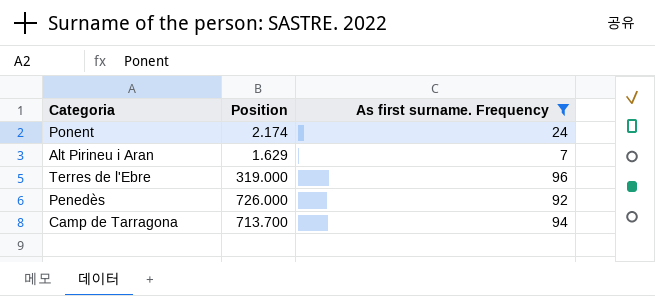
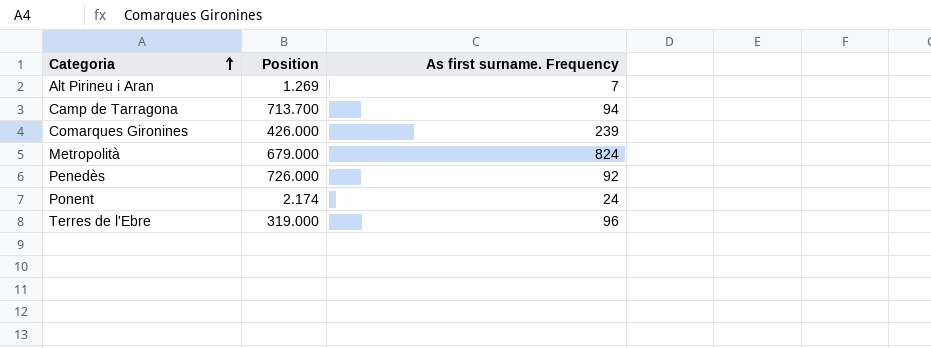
filter: As first surname. Frequency <= 96 -> none
row order: none -> Categoria ascending
Alt Pirineu i Aran | Position: 1.629 -> 1.269

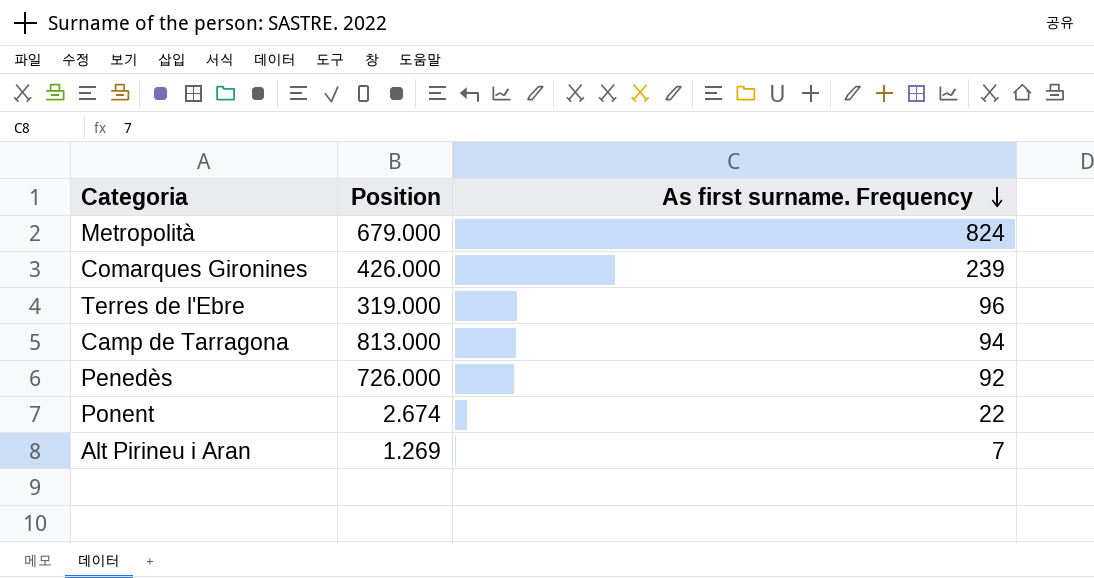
row order: Categoria ascending -> As first surname. Frequency descending
Camp de Tarragona | Position: 713.700 -> 813.000
Ponent | Position: 2.174 -> 2.674
Ponent | As first surname. Frequency: 24 -> 22

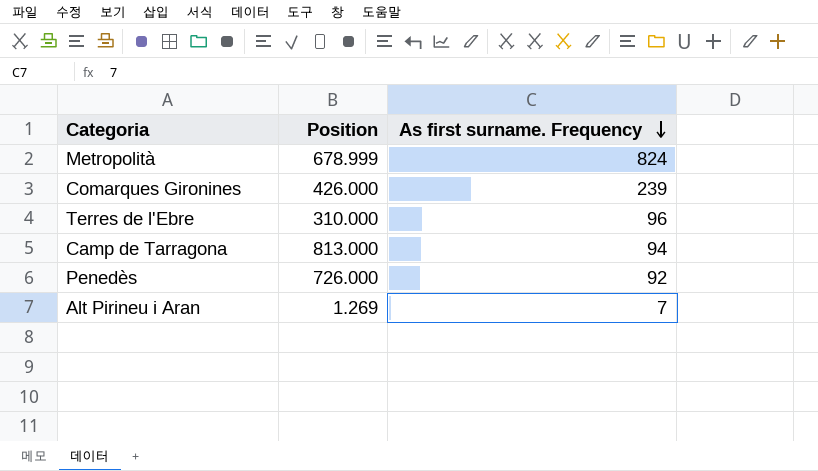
row Ponent: 2.674 | 22 -> none
Metropolità | Position: 679.000 -> 678.999
Terres de l'Ebre | Position: 319.000 -> 310.000

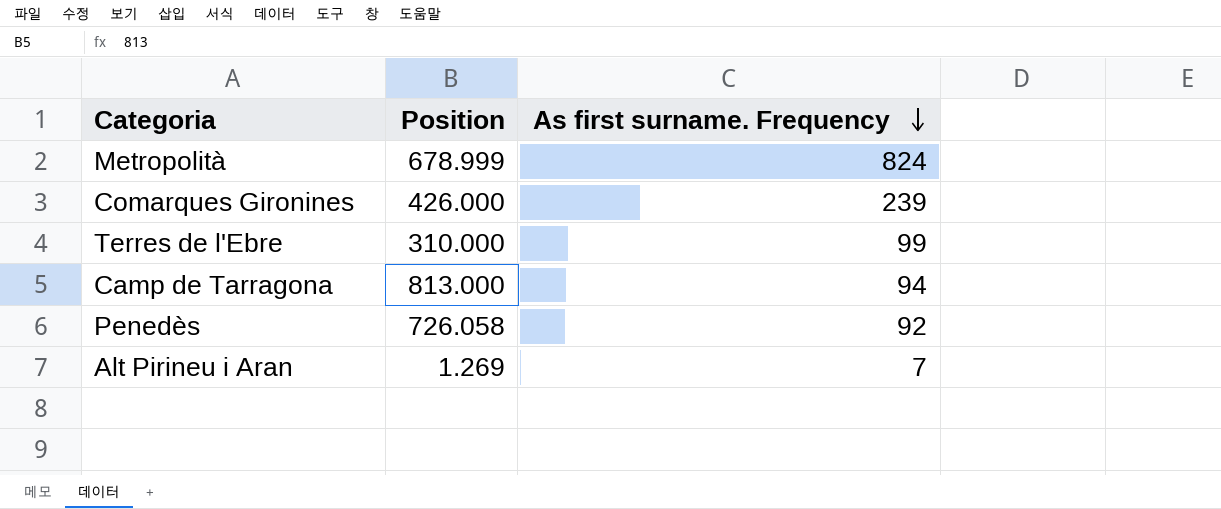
Terres de l'Ebre | As first surname. Frequency: 96 -> 99
Penedès | Position: 726.000 -> 726.058

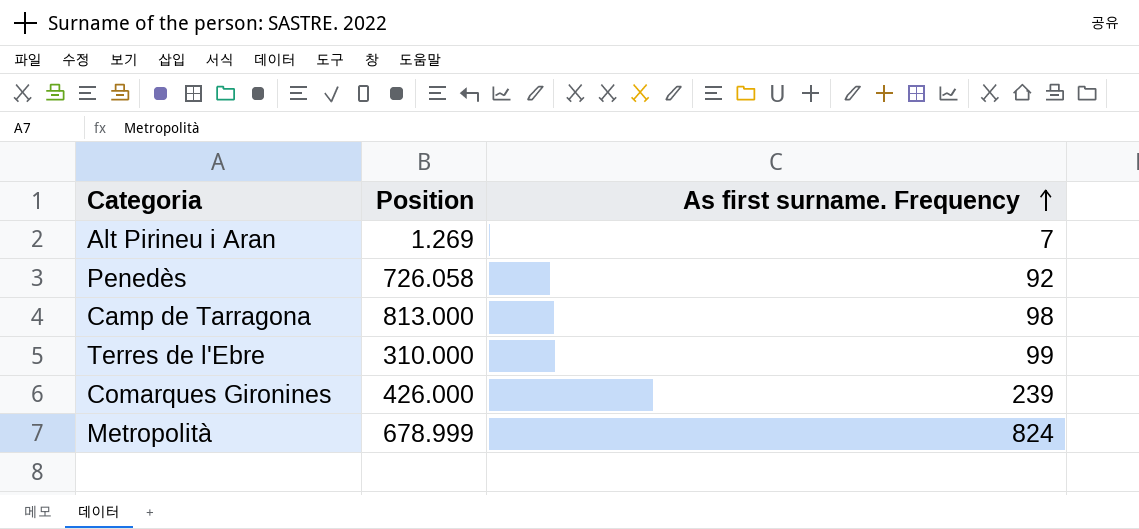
row order: As first surname. Frequency descending -> As first surname. Frequency ascending
Camp de Tarragona | As first surname. Frequency: 94 -> 98

